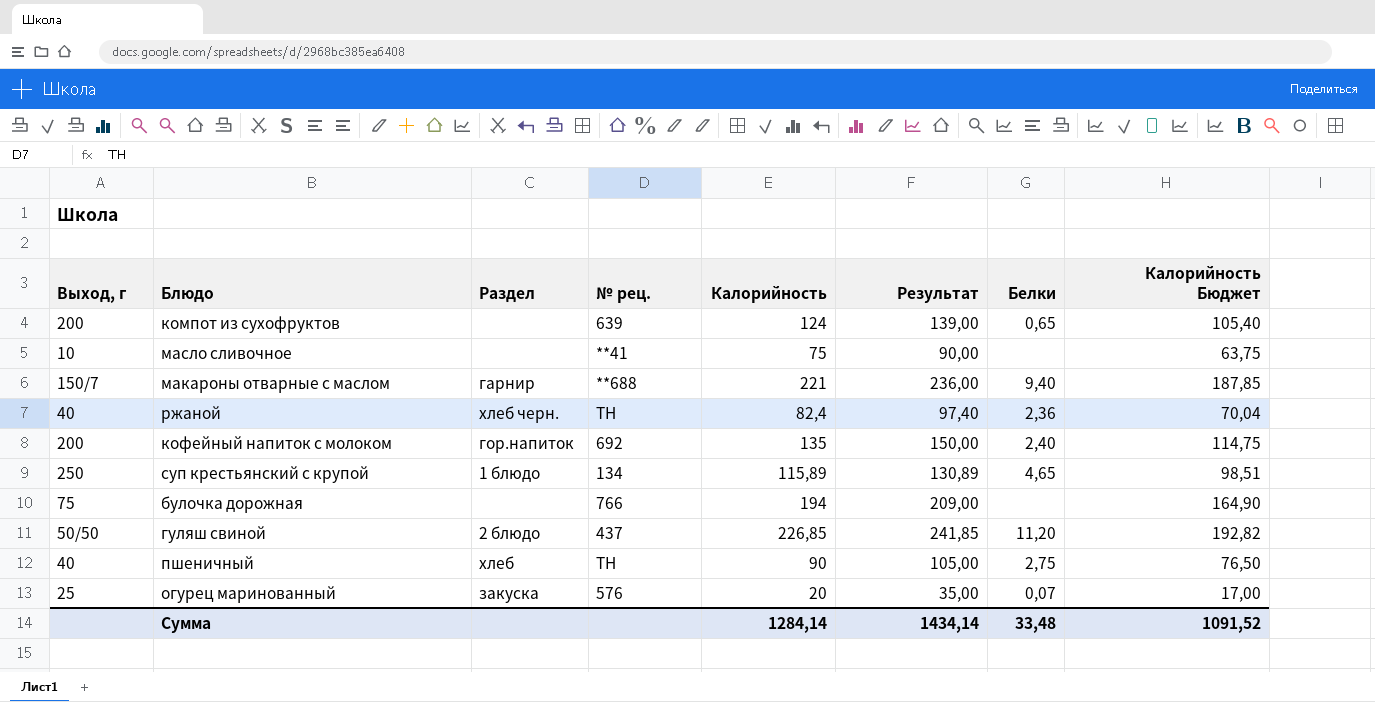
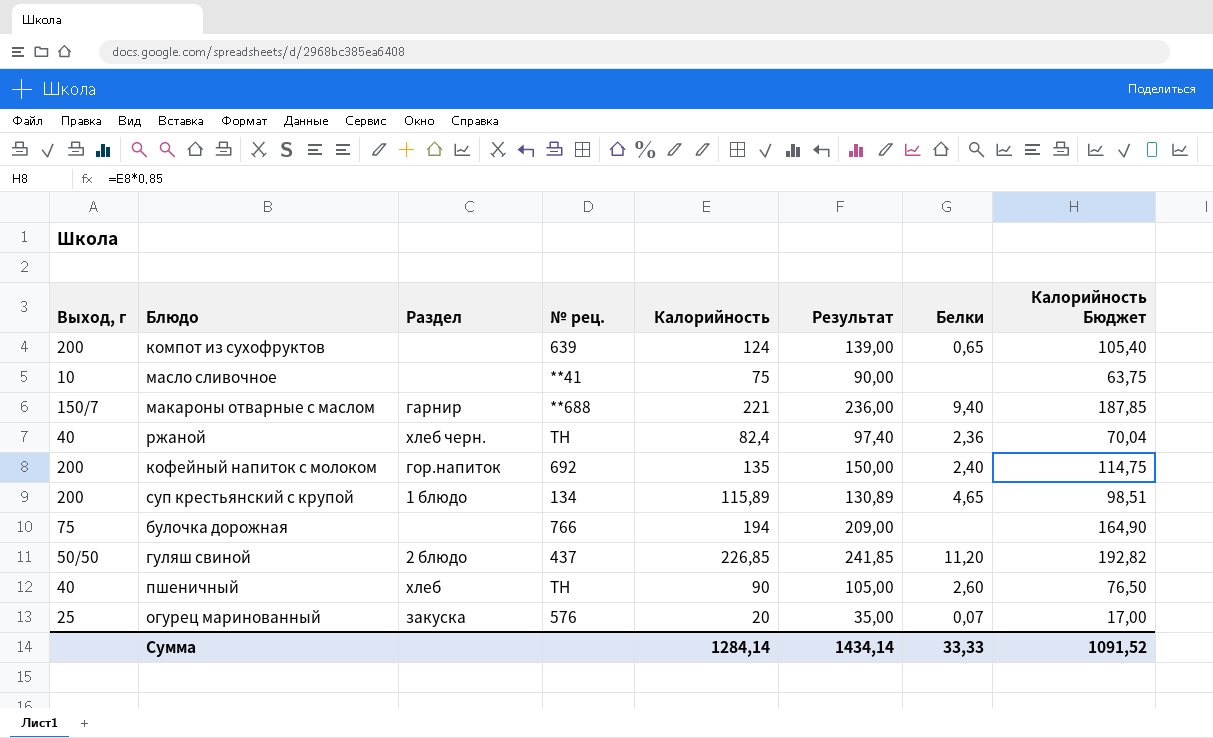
суп крестьянский с крупой | Выход, г: 250 -> 200
пшеничный | Белки: 2,75 -> 2,60
Сумма | Белки: 33,48 -> 33,33

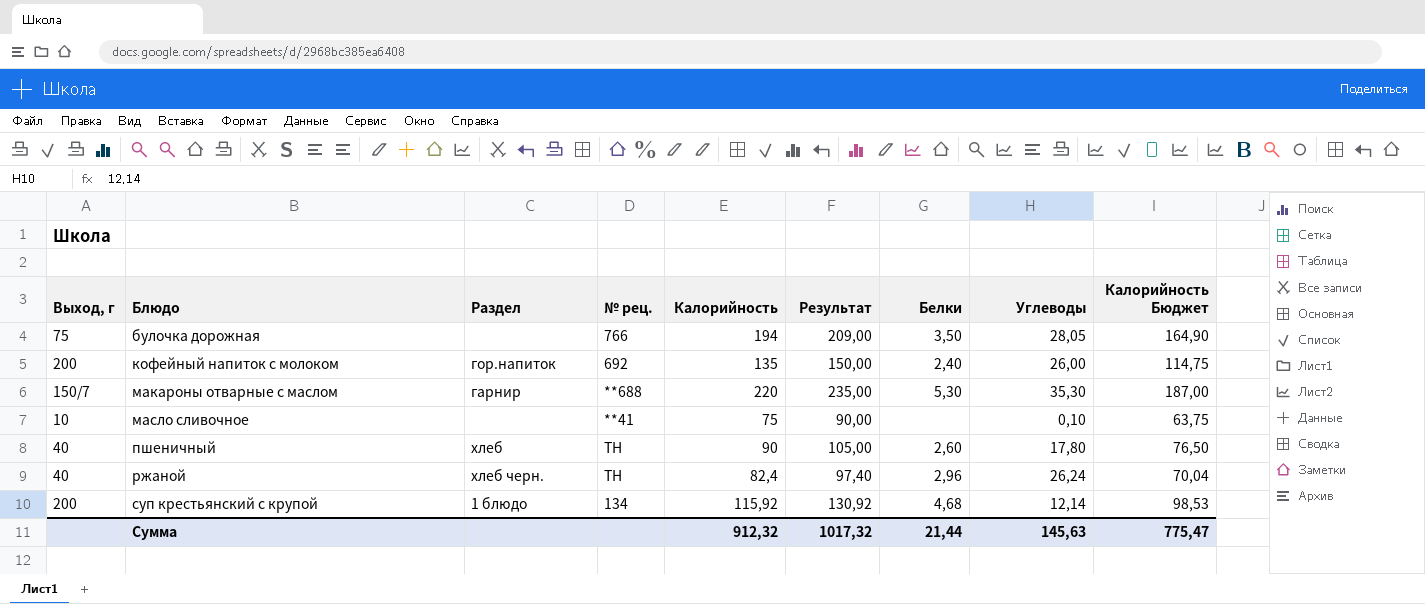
row order: none -> Блюдо ascending
column Углеводы | position: none -> 8
row компот из сухофруктов: 200 | none | 639 | 124 | 139,00 | 0,65 | 105,40 -> none
row гуляш свиной: 50/50 | 2 блюдо | 437 | 226,85 | 241,85 | 11,20 | 192,82 -> none
row огурец маринованный: 25 | закуска | 576 | 20 | 35,00 | 0,07 | 17,00 -> none
булочка дорожная | Белки: none -> 3,50
макароны отварные с маслом | Калорийность: 221 -> 220
макароны отварные с маслом | Результат: 236,00 -> 235,00
макароны отварные с маслом | Белки: 9,40 -> 5,30
макароны отварные с маслом | Калорийность Бюджет: 187,85 -> 187,00
ржаной | Белки: 2,36 -> 2,96
суп крестьянский с крупой | Калорийность: 115,89 -> 115,92
суп крестьянский с крупой | Результат: 130,89 -> 130,92
суп крестьянский с крупой | Белки: 4,65 -> 4,68
суп крестьянский с крупой | Калорийность Бюджет: 98,51 -> 98,53
Сумма | Калорийность: 1284,14 -> 912,32
Сумма | Результат: 1434,14 -> 1017,32
Сумма | Белки: 33,33 -> 21,44
Сумма | Калорийность Бюджет: 1091,52 -> 775,47

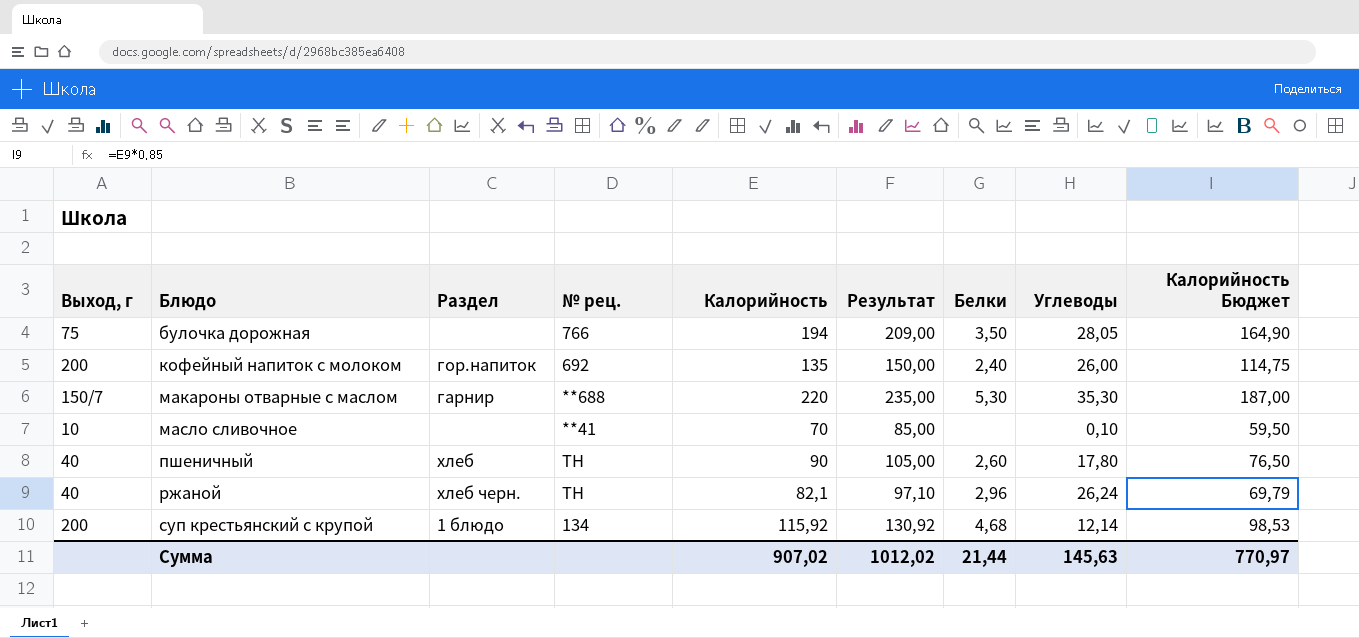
масло сливочное | Калорийность: 75 -> 70
масло сливочное | Результат: 90,00 -> 85,00
масло сливочное | Калорийность Бюджет: 63,75 -> 59,50
ржаной | Калорийность: 82,4 -> 82,1
ржаной | Результат: 97,40 -> 97,10
ржаной | Калорийность Бюджет: 70,04 -> 69,79
Сумма | Калорийность: 912,32 -> 907,02
Сумма | Результат: 1017,32 -> 1012,02
Сумма | Калорийность Бюджет: 775,47 -> 770,97

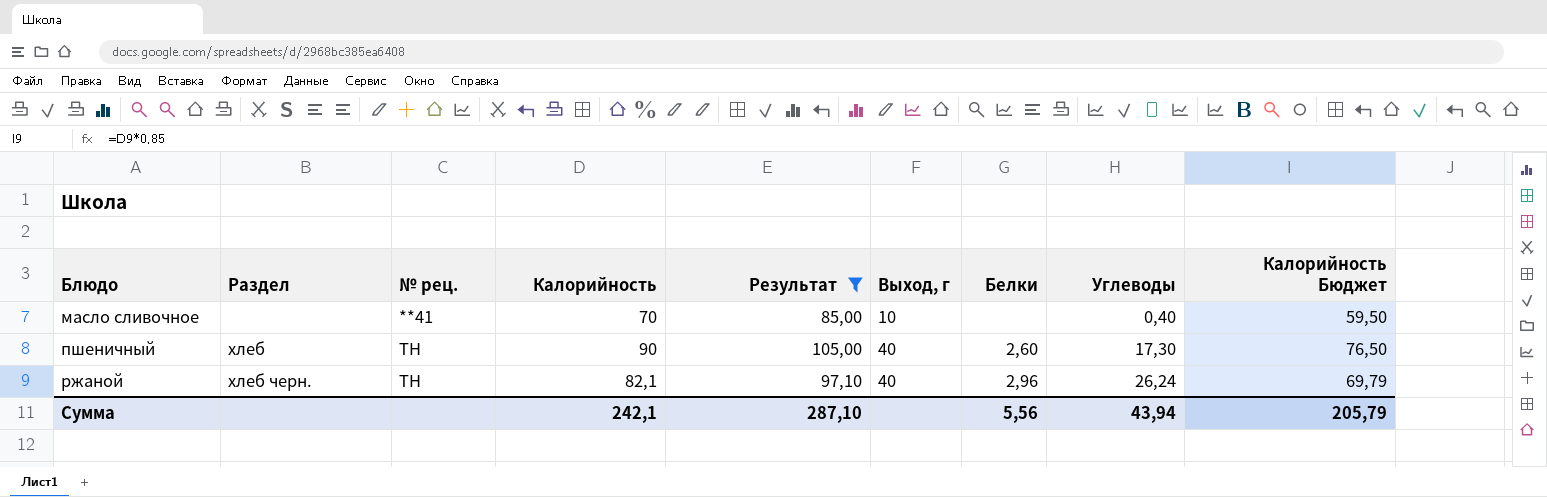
filter: none -> Результат <= 105,00
column Выход, г | position: 1 -> 6
масло сливочное | Углеводы: 0,10 -> 0,40
пшеничный | Углеводы: 17,80 -> 17,30
Сумма | Калорийность: 907,02 -> 242,1
Сумма | Результат: 1012,02 -> 287,10
Сумма | Белки: 21,44 -> 5,56
Сумма | Углеводы: 145,63 -> 43,94
Сумма | Калорийность Бюджет: 770,97 -> 205,79

